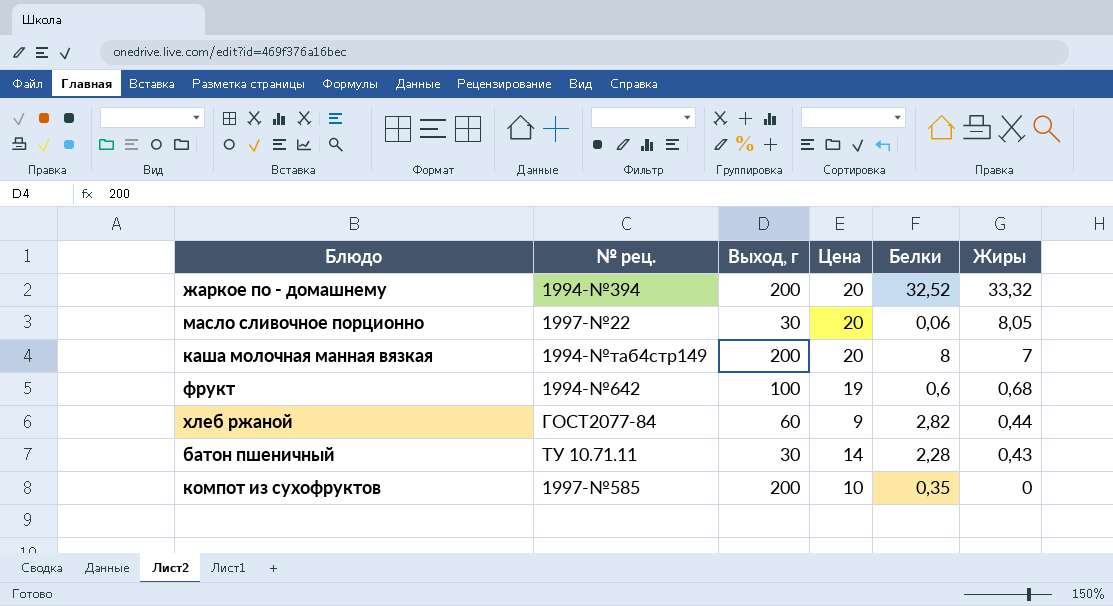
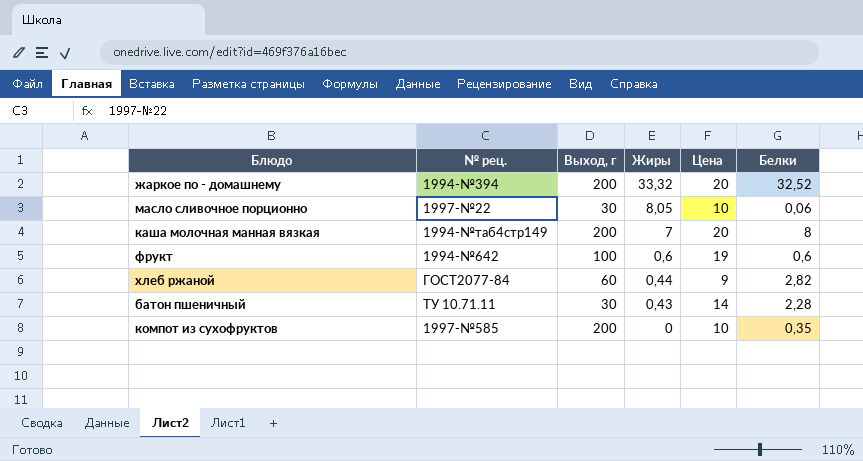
column Жиры | position: 6 -> 4
масло сливочное порционно | Цена: 20 -> 10
фрукт | Жиры: 0,68 -> 0,6

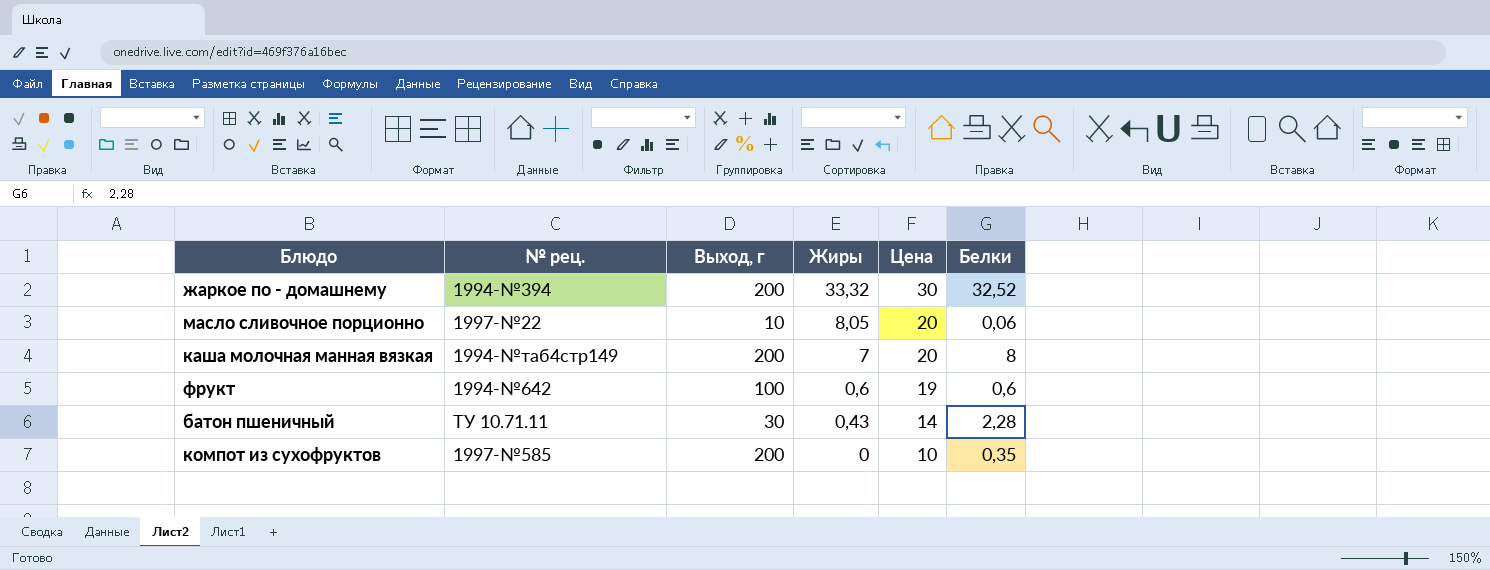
row хлеб ржаной: ГОСТ2077-84 | 60 | 0,44 | 9 | 2,82 -> none
жаркое по - домашнему | Цена: 20 -> 30
масло сливочное порционно | Выход, г: 30 -> 10
масло сливочное порционно | Цена: 10 -> 20

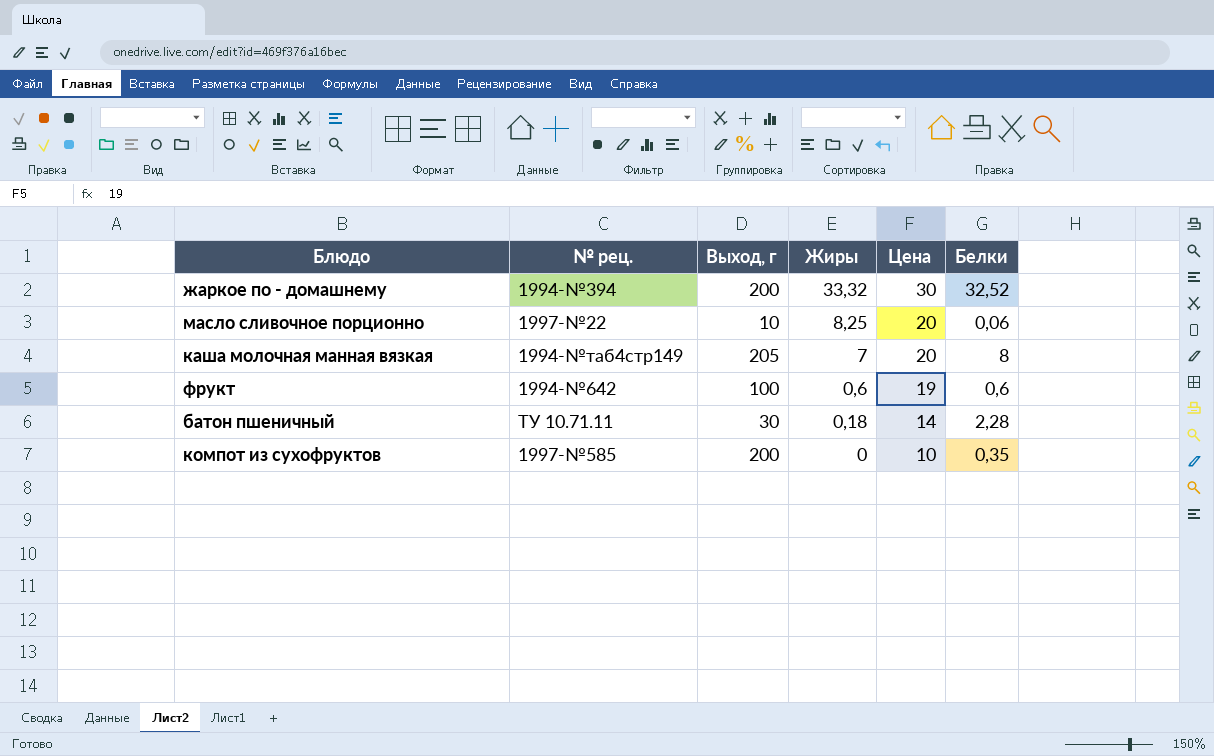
масло сливочное порционно | Жиры: 8,05 -> 8,25
каша молочная манная вязкая | Выход, г: 200 -> 205
батон пшеничный | Жиры: 0,43 -> 0,18

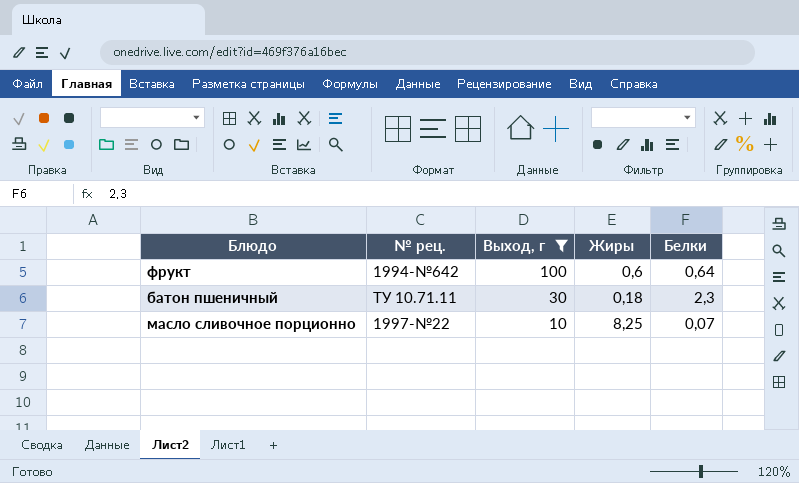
filter: none -> Выход, г <= 100
row order: Жиры descending -> Выход, г descending
column Цена | position: 5 -> none
фрукт | Белки: 0,6 -> 0,64
батон пшеничный | Белки: 2,28 -> 2,3
масло сливочное порционно | Белки: 0,06 -> 0,07

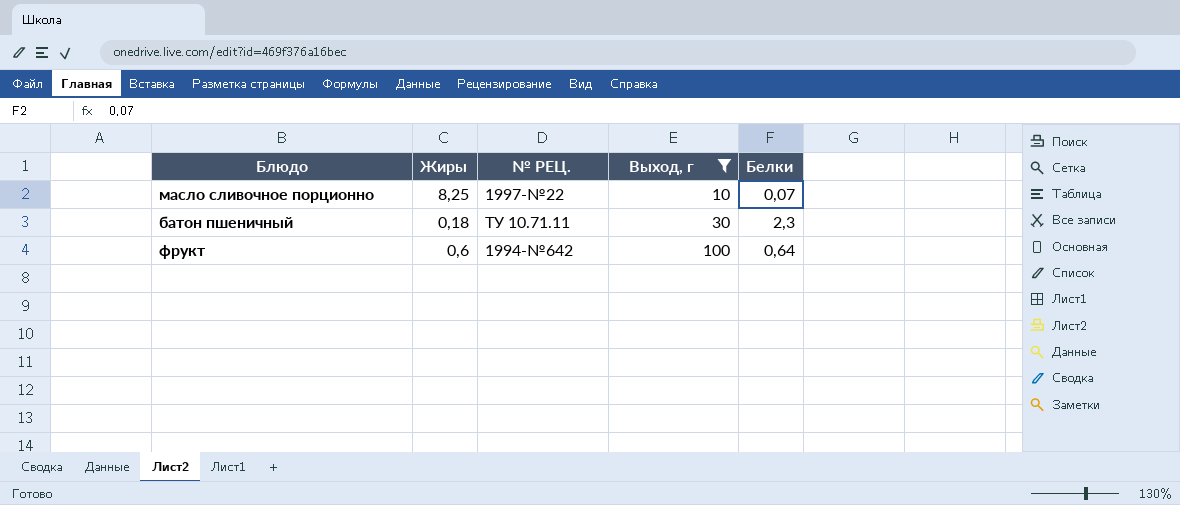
row order: Выход, г descending -> Выход, г ascending
column Жиры | position: 4 -> 2
column name: № рец. -> № РЕЦ.

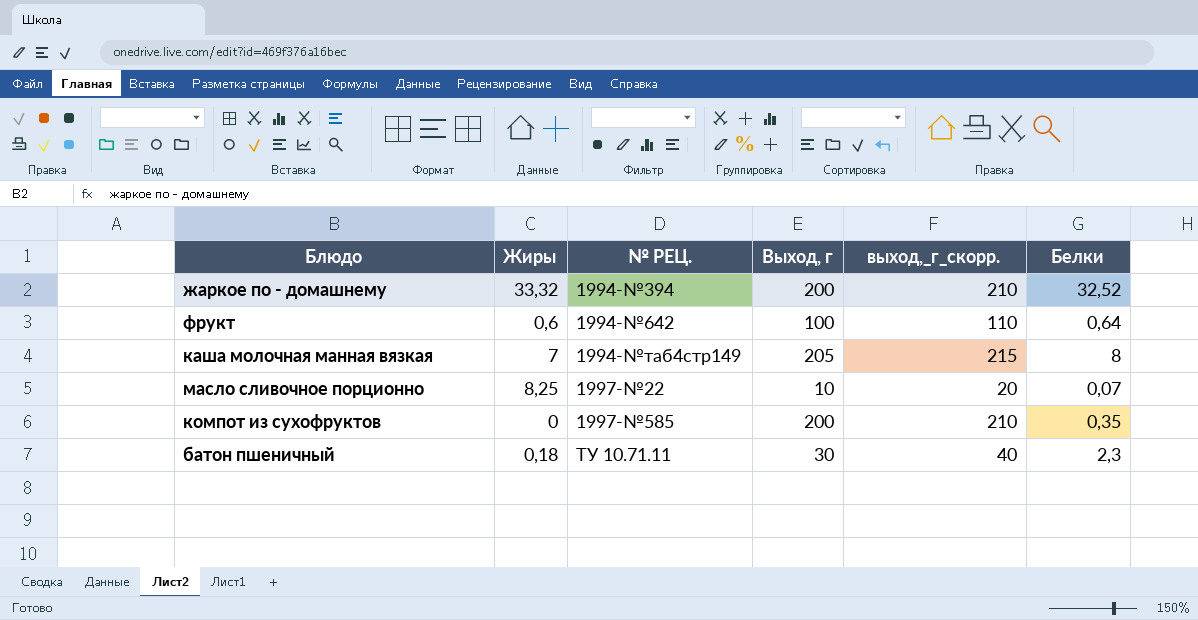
filter: Выход, г <= 100 -> none
row order: Выход, г ascending -> № РЕЦ. ascending
column выход,_г_скорр. | formula: none -> [Выход, г] + 10

